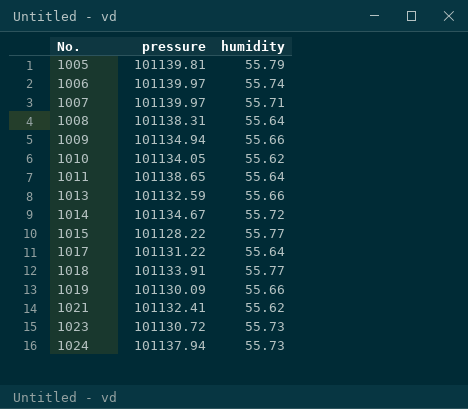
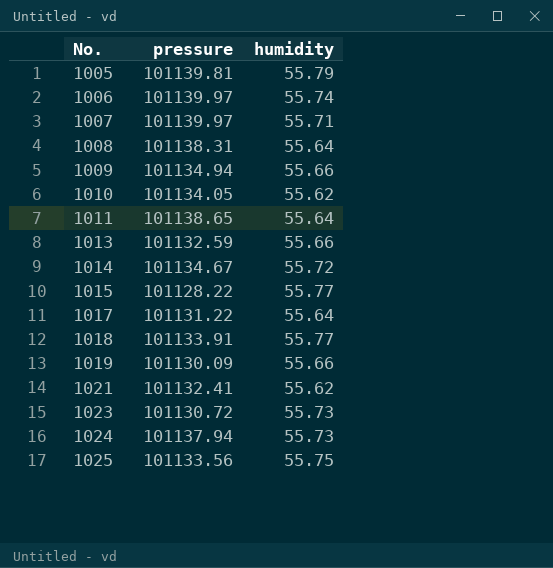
row 1025: none -> 101133.56 | 55.75

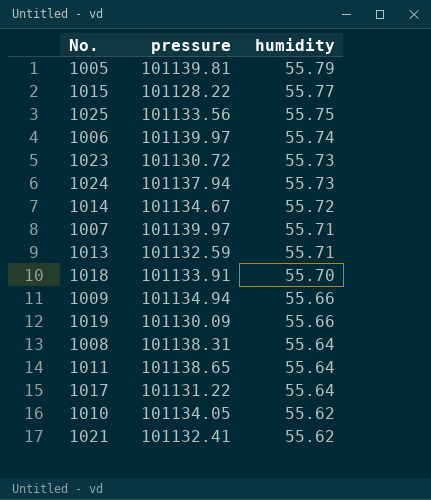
row order: No. ascending -> humidity descending
1013 | humidity: 55.66 -> 55.71
1018 | humidity: 55.77 -> 55.70

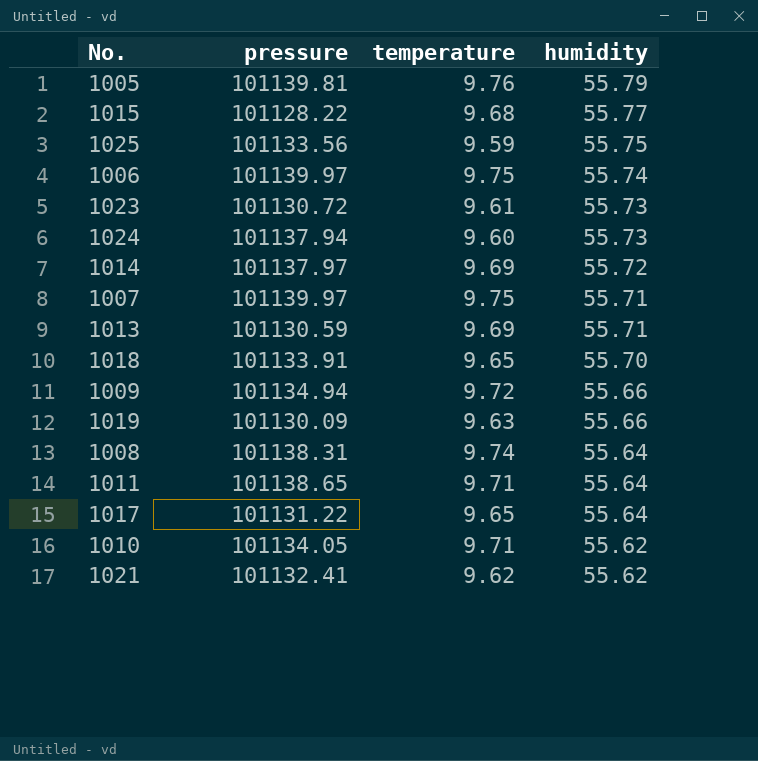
column temperature | position: none -> 3
1014 | pressure: 101134.67 -> 101137.97
1013 | pressure: 101132.59 -> 101130.59

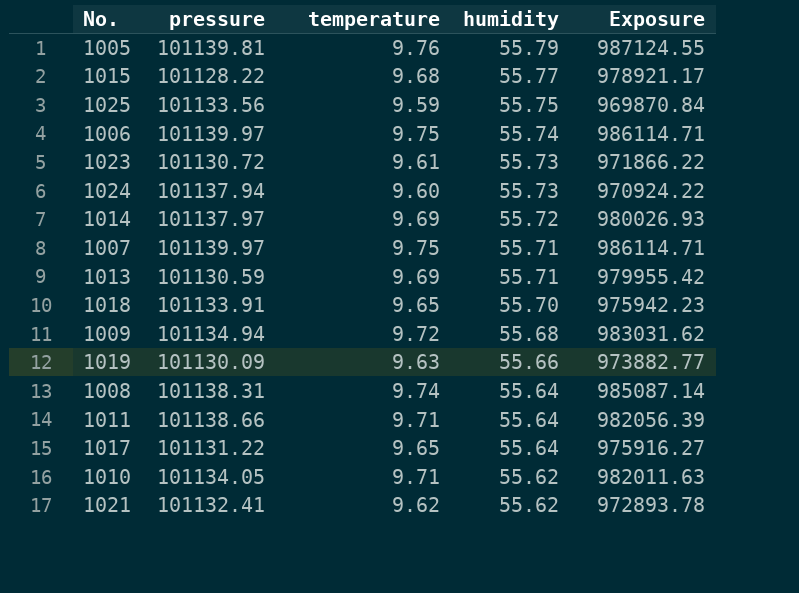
column Exposure | formula: none -> [pressure] * [temperature]
1009 | humidity: 55.66 -> 55.68
1011 | pressure: 101138.65 -> 101138.66

